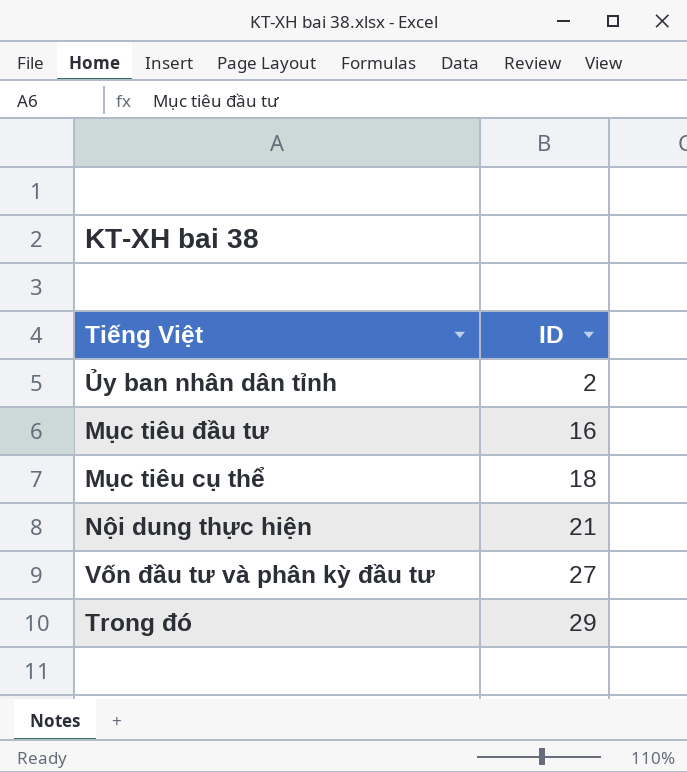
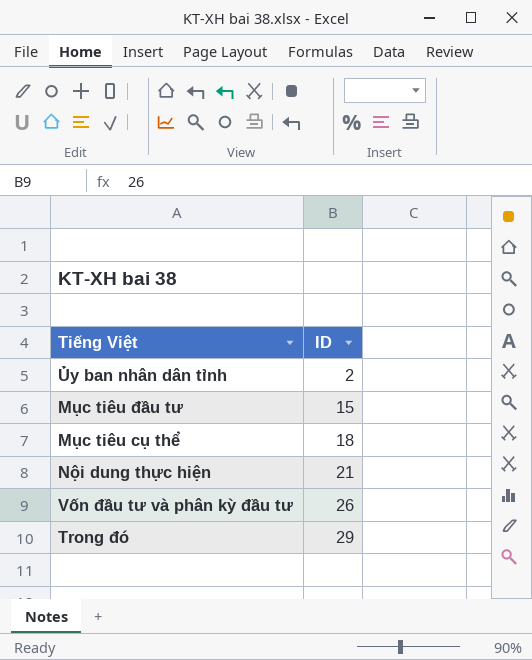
Mục tiêu đầu tư | ID: 16 -> 15
Vốn đầu tư và phân kỳ đầu tư | ID: 27 -> 26

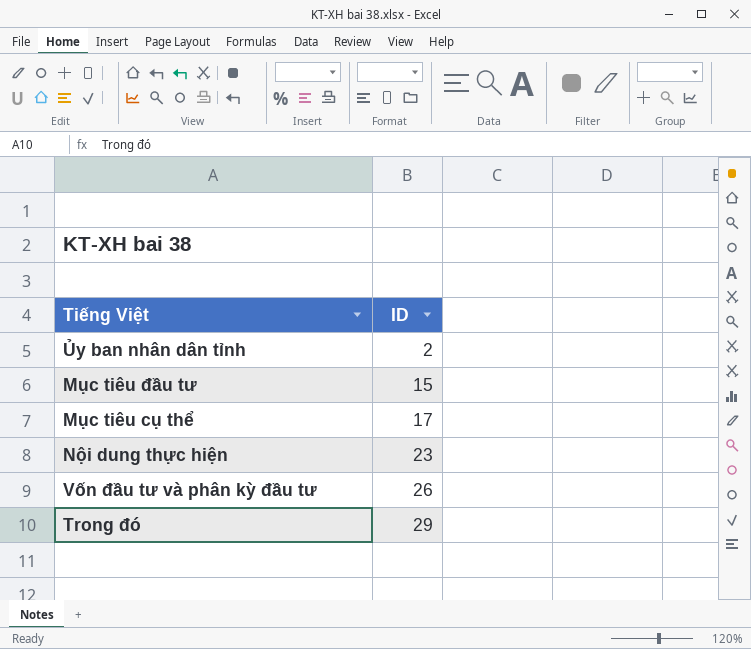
Mục tiêu cụ thể | ID: 18 -> 17
Nội dung thực hiện | ID: 21 -> 23

